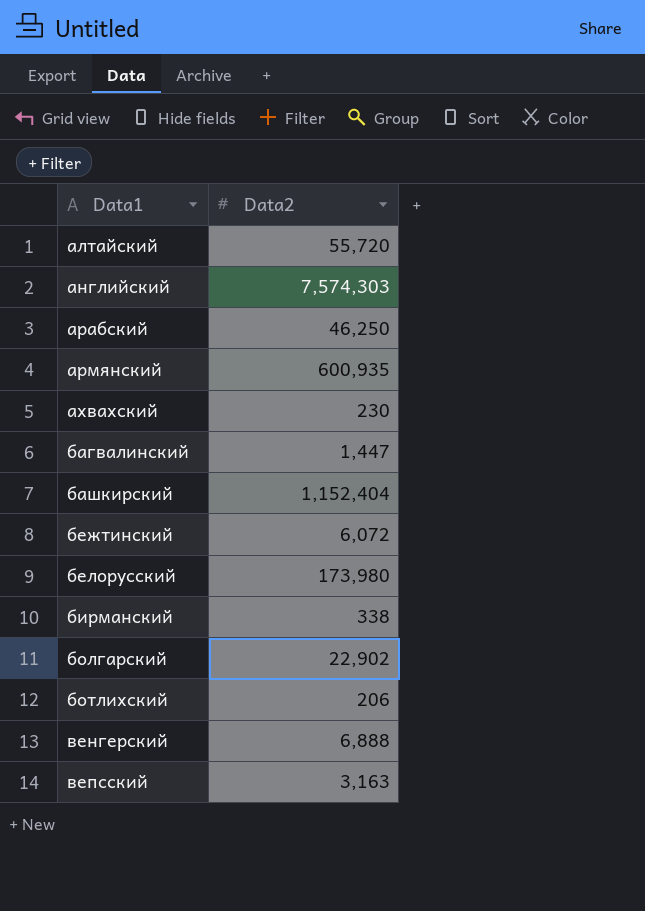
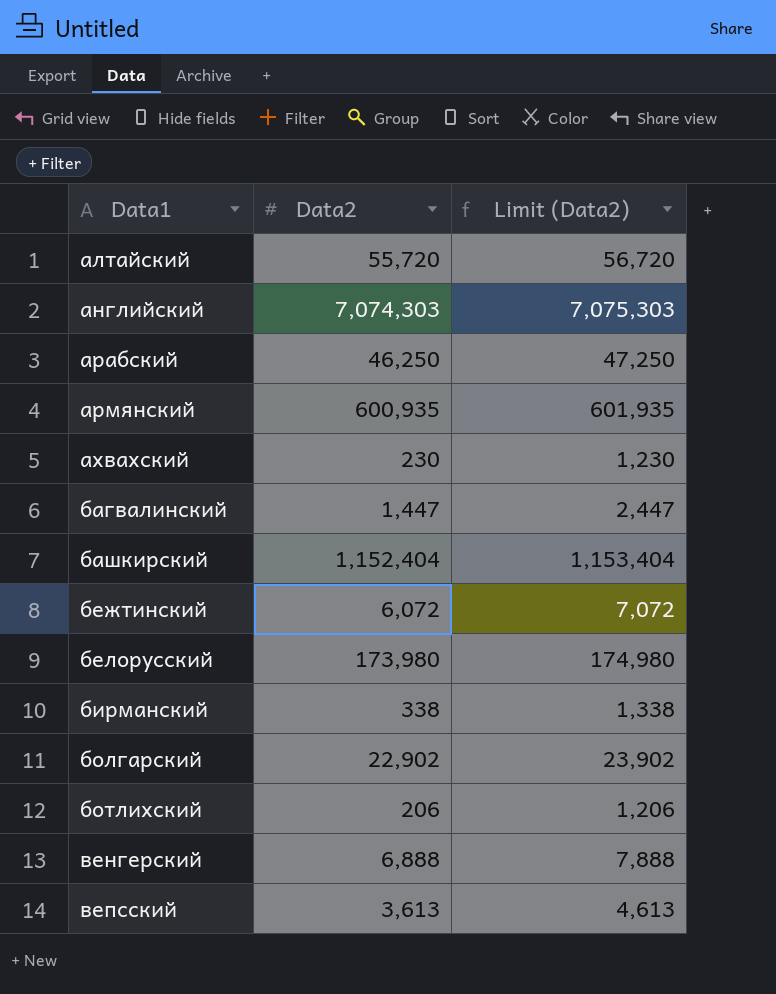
column Limit (Data2) | formula: none -> [Data2] + 1000
английский | Data2: 7,574,303 -> 7,074,303
вепсский | Data2: 3,163 -> 3,613

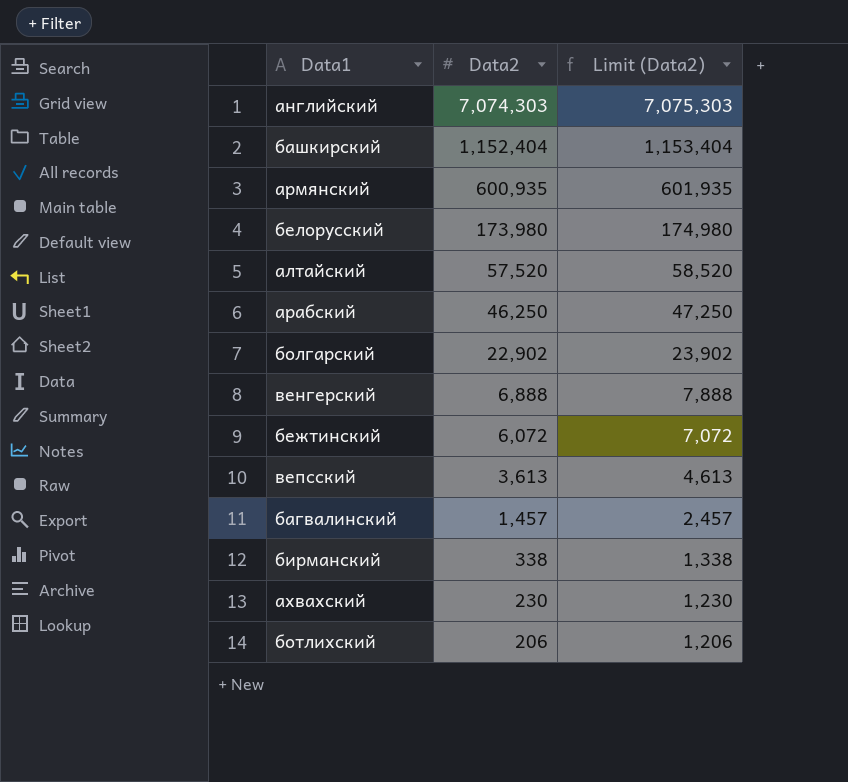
row order: Data1 ascending -> Data2 descending
алтайский | Data2: 55,720 -> 57,520
алтайский | Limit (Data2): 56,720 -> 58,520
багвалинский | Data2: 1,447 -> 1,457
багвалинский | Limit (Data2): 2,447 -> 2,457

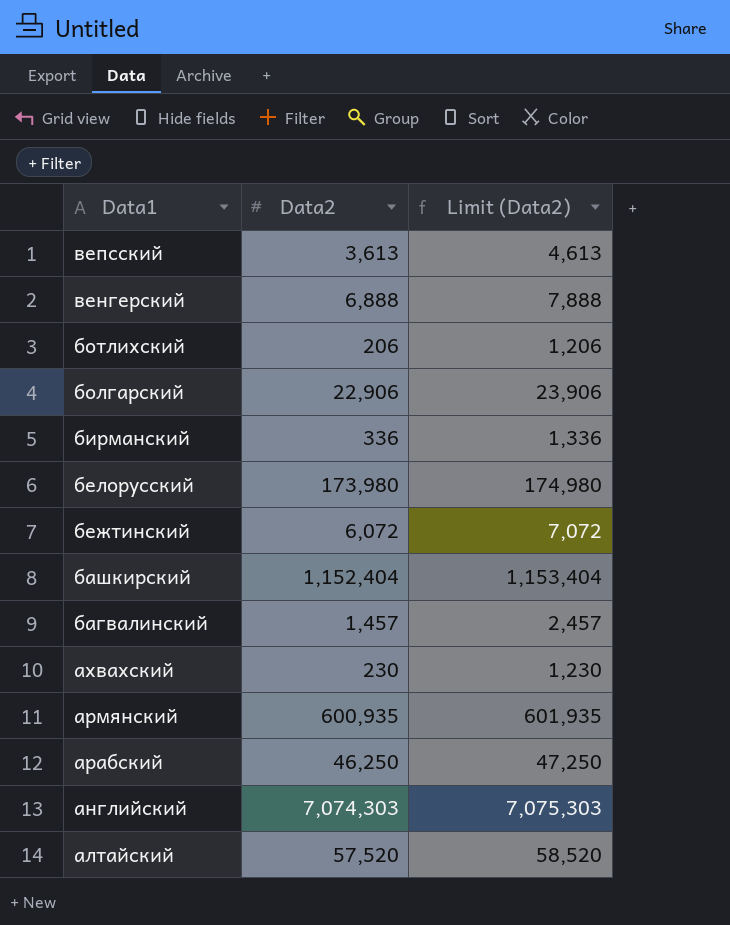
row order: Data2 descending -> Data1 descending
болгарский | Data2: 22,902 -> 22,906
болгарский | Limit (Data2): 23,902 -> 23,906
бирманский | Data2: 338 -> 336
бирманский | Limit (Data2): 1,338 -> 1,336

